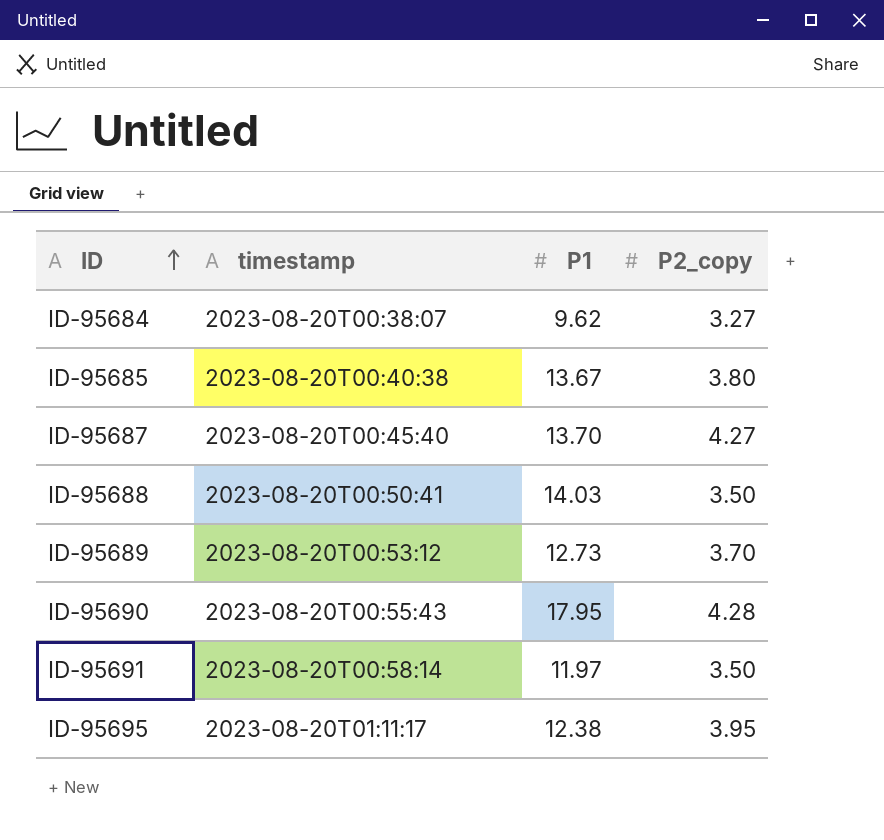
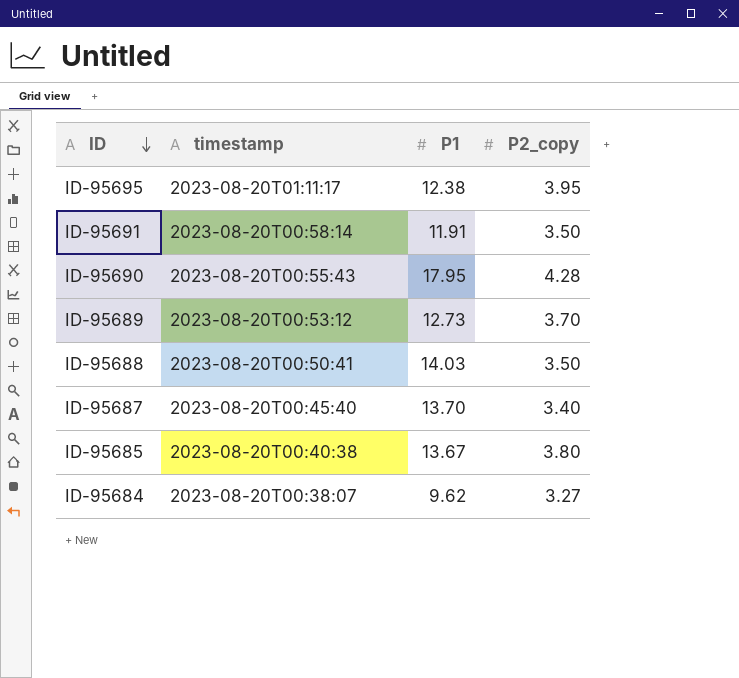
row order: ID ascending -> ID descending
ID-95691 | P1: 11.97 -> 11.91
ID-95687 | P2_copy: 4.27 -> 3.40

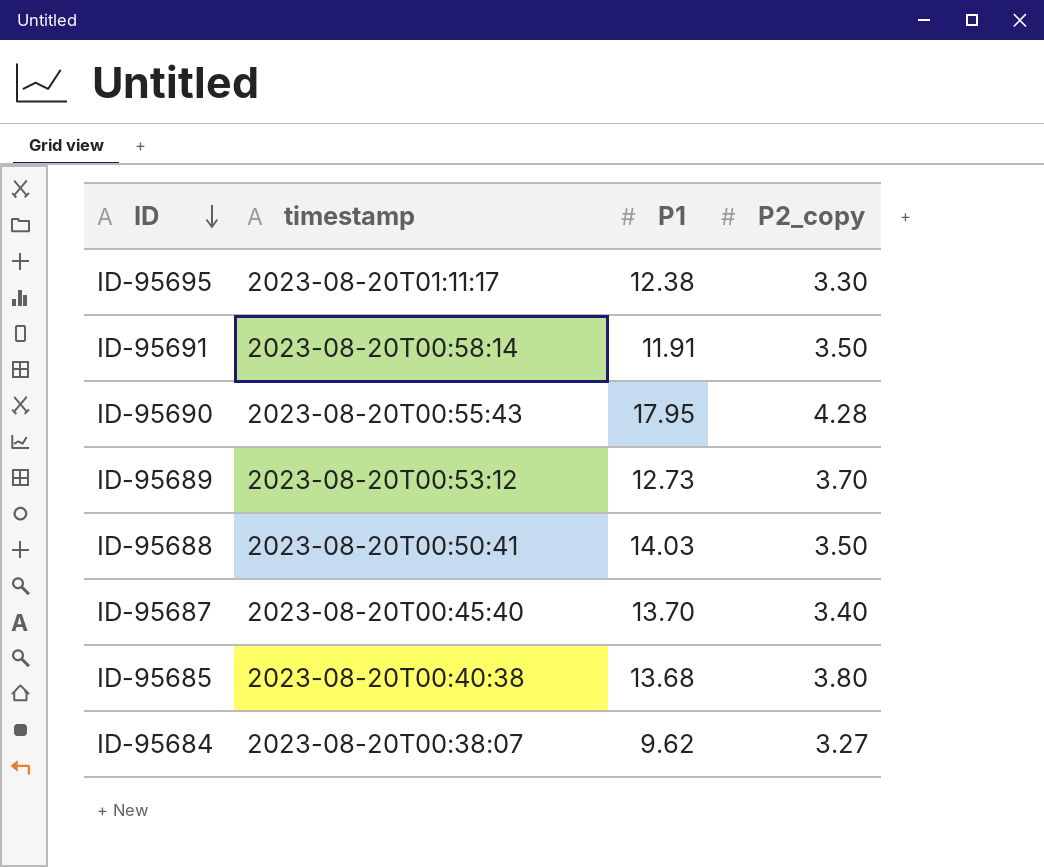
ID-95695 | P2_copy: 3.95 -> 3.30
ID-95685 | P1: 13.67 -> 13.68

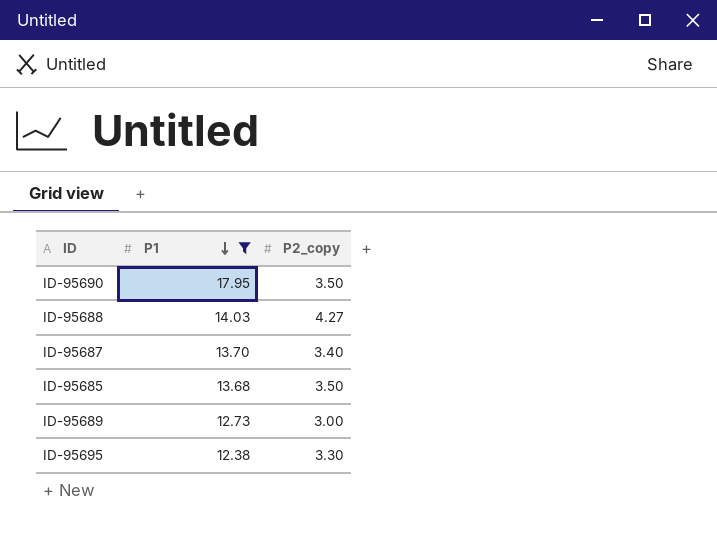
filter: none -> P1 >= 12.38
row order: ID descending -> P1 descending
column timestamp | position: 2 -> none
ID-95690 | P2_copy: 4.28 -> 3.50
ID-95688 | P2_copy: 3.50 -> 4.27
ID-95685 | P2_copy: 3.80 -> 3.50
ID-95689 | P2_copy: 3.70 -> 3.00

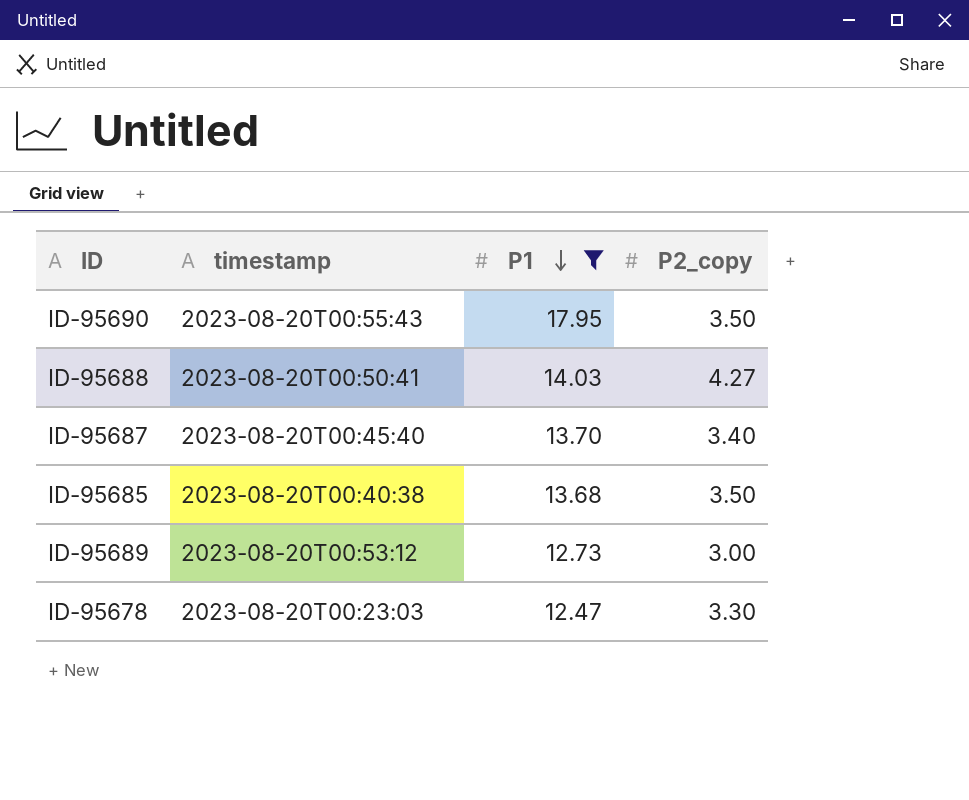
column timestamp | position: none -> 2
row ID-95695: 12.38 | 3.30 -> none
row ID-95678: none -> 2023-08-20T00:23:03 | 12.47 | 3.30

